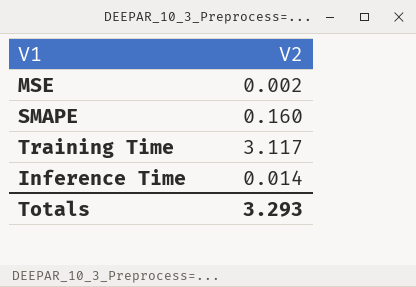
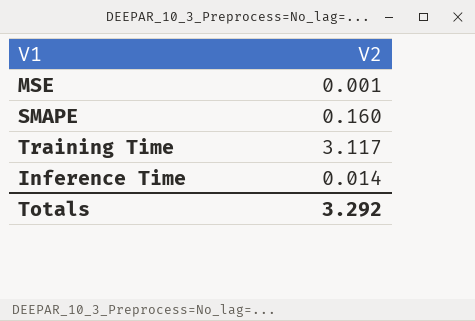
MSE | V2: 0.002 -> 0.001
Totals | V2: 3.293 -> 3.292

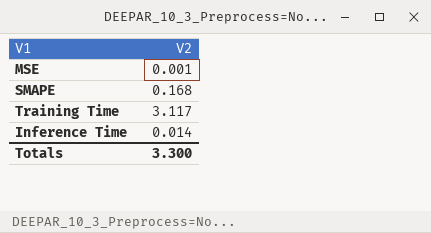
SMAPE | V2: 0.160 -> 0.168
Totals | V2: 3.292 -> 3.300

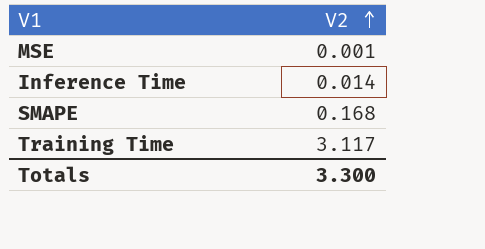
row order: none -> V2 ascending

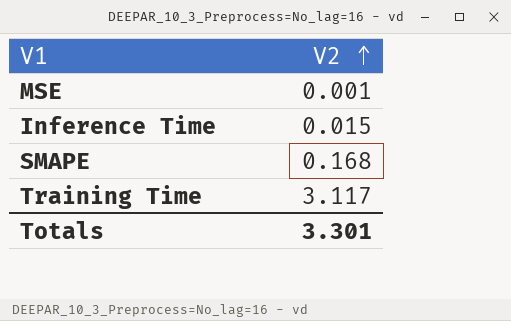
Inference Time | V2: 0.014 -> 0.015
Totals | V2: 3.300 -> 3.301

